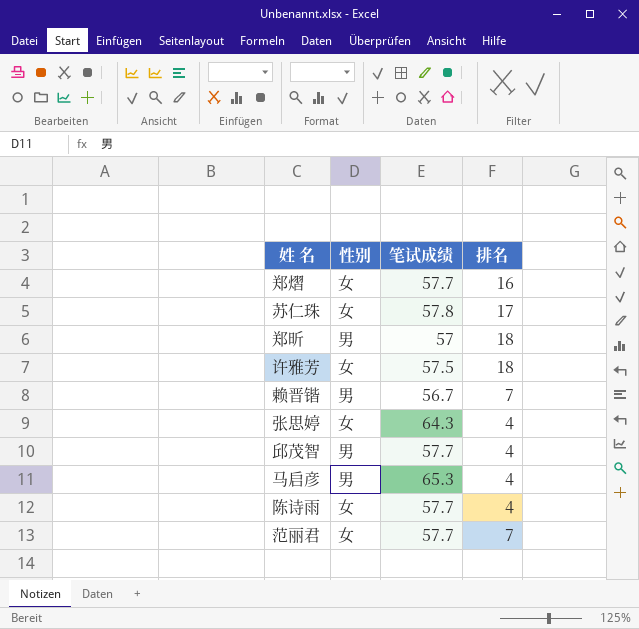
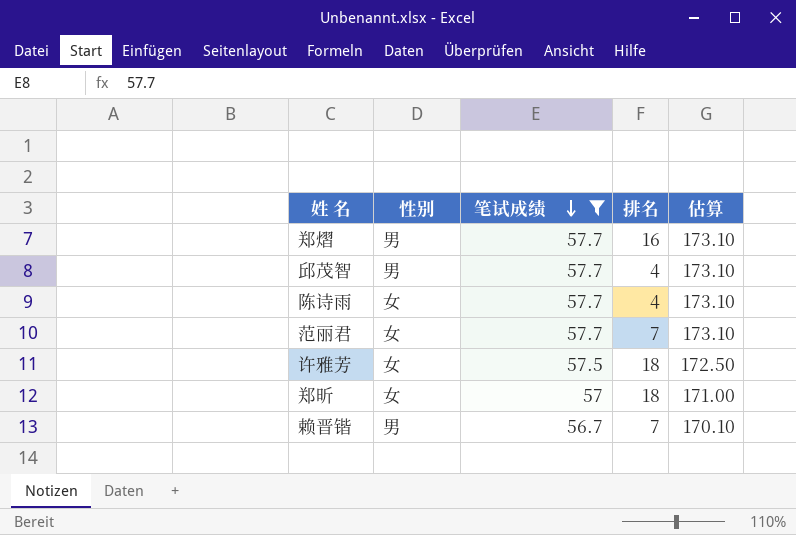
filter: none -> 笔试成绩 <= 57.7
row order: none -> 笔试成绩 descending
column 估算 | formula: none -> [笔试成绩] * 3
郑熠 | 性别: 女 -> 男
郑昕 | 性别: 男 -> 女

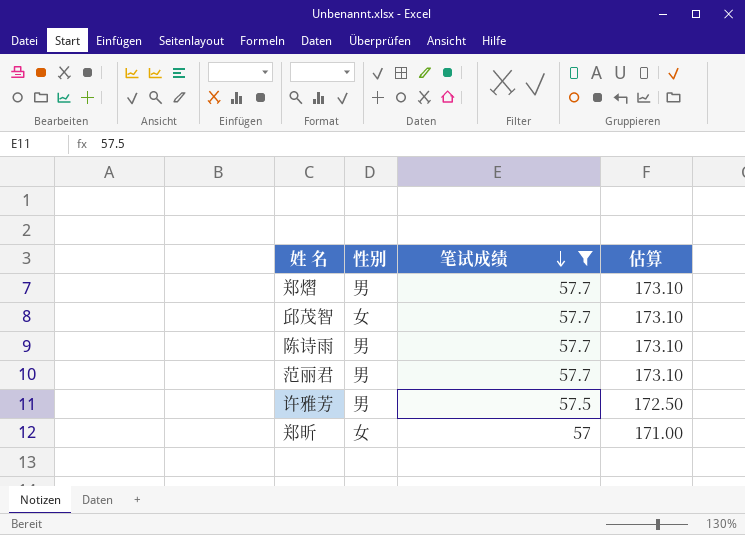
column 排名 | position: 4 -> none
row 赖晋锴: 男 | 56.7 | 7 | 170.10 -> none
邱茂智 | 性别: 男 -> 女
陈诗雨 | 性别: 女 -> 男
范丽君 | 性别: 女 -> 男
许雅芳 | 性别: 女 -> 男

